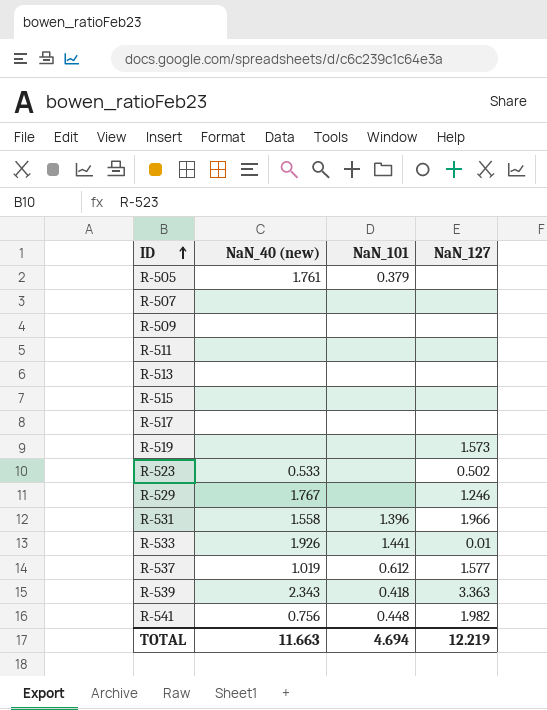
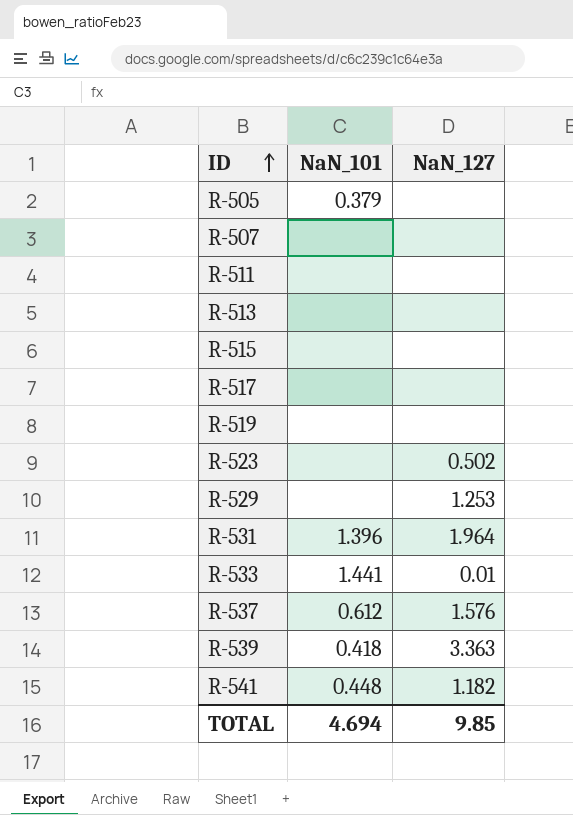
column NaN_40 (new) | position: 2 -> none
row R-509: none | none | none -> none
R-519 | NaN_127: 1.573 -> none
R-529 | NaN_127: 1.246 -> 1.253
R-531 | NaN_127: 1.966 -> 1.964
R-537 | NaN_127: 1.577 -> 1.576
R-541 | NaN_127: 1.982 -> 1.182
TOTAL | NaN_127: 12.219 -> 9.85

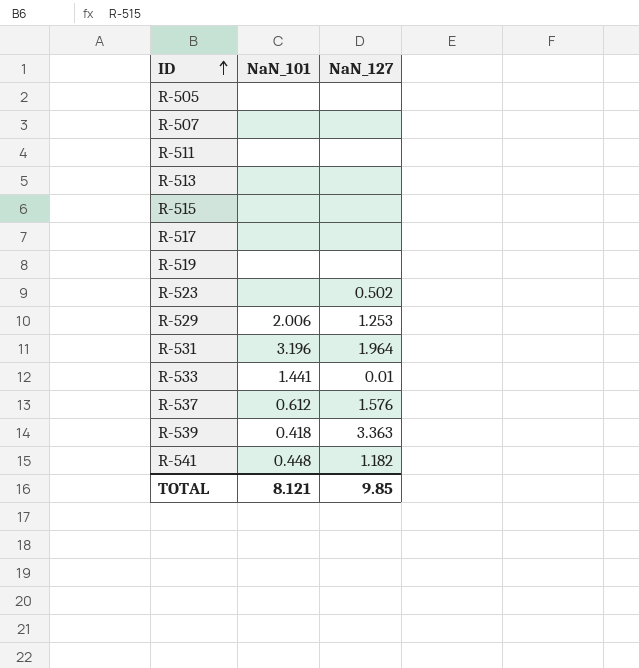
R-505 | NaN_101: 0.379 -> none
R-529 | NaN_101: none -> 2.006
R-531 | NaN_101: 1.396 -> 3.196
TOTAL | NaN_101: 4.694 -> 8.121

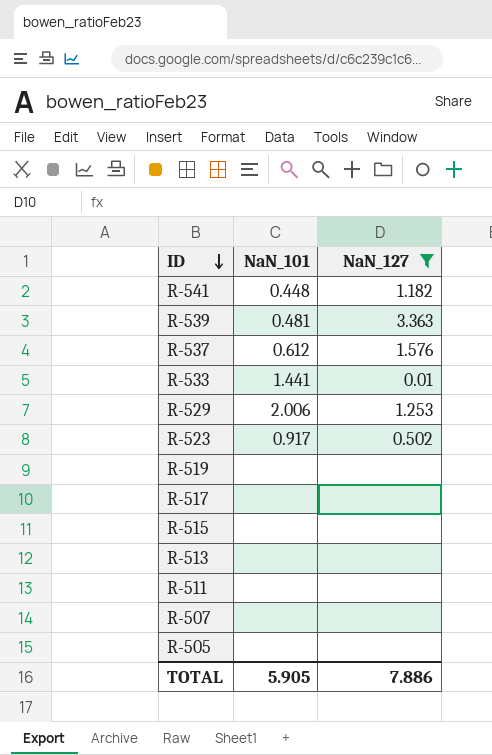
filter: none -> NaN_127 != 1.964
row order: ID ascending -> ID descending
R-539 | NaN_101: 0.418 -> 0.481
R-523 | NaN_101: none -> 0.917
TOTAL | NaN_101: 8.121 -> 5.905
TOTAL | NaN_127: 9.85 -> 7.886

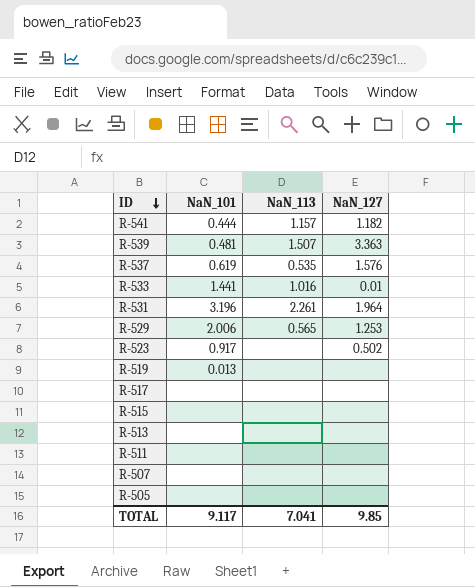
filter: NaN_127 != 1.964 -> none
column NaN_113 | position: none -> 3
R-541 | NaN_101: 0.448 -> 0.444
R-537 | NaN_101: 0.612 -> 0.619
R-519 | NaN_101: none -> 0.013
TOTAL | NaN_101: 5.905 -> 9.117
TOTAL | NaN_127: 7.886 -> 9.85

